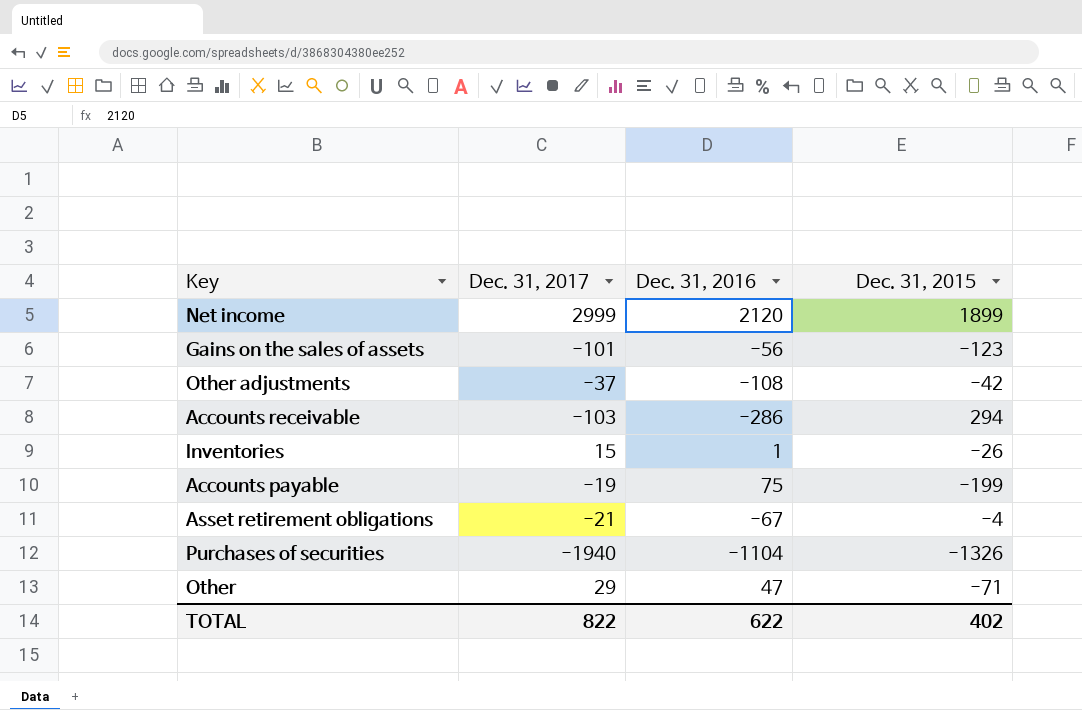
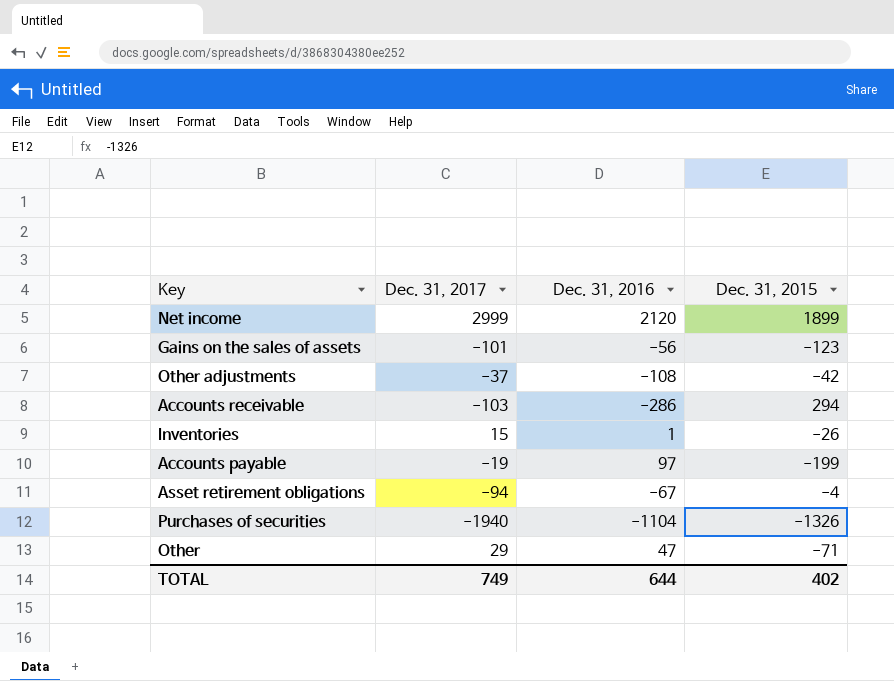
Accounts payable | Dec. 31, 2016: 75 -> 97
Asset retirement obligations | Dec. 31, 2017: -21 -> -94
TOTAL | Dec. 31, 2017: 822 -> 749
TOTAL | Dec. 31, 2016: 622 -> 644

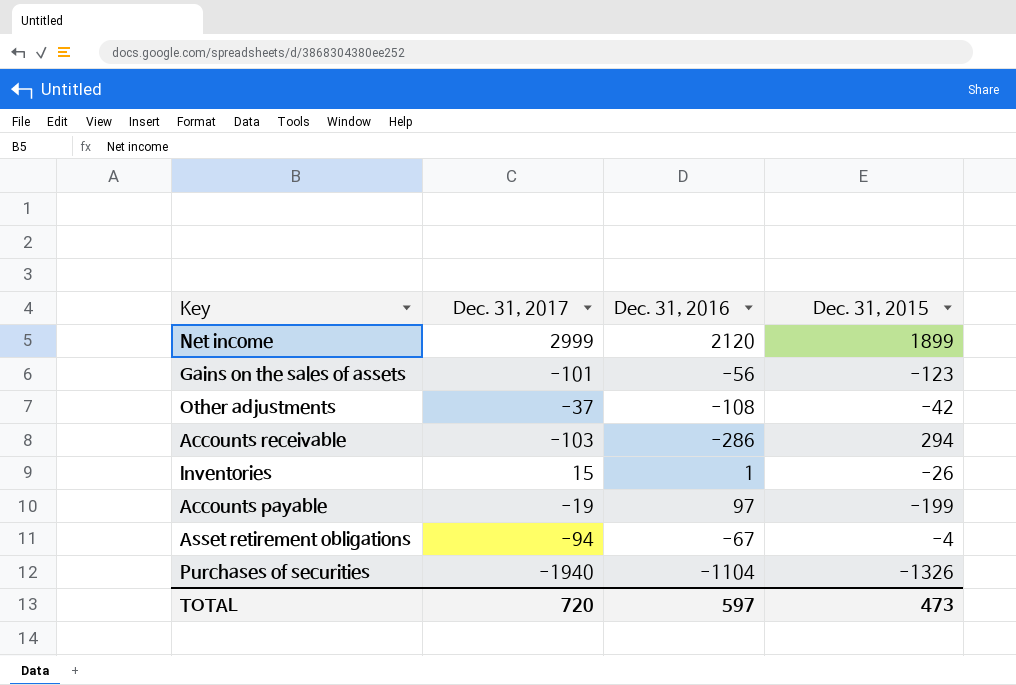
row Other: 29 | 47 | -71 -> none
TOTAL | Dec. 31, 2017: 749 -> 720
TOTAL | Dec. 31, 2016: 644 -> 597
TOTAL | Dec. 31, 2015: 402 -> 473

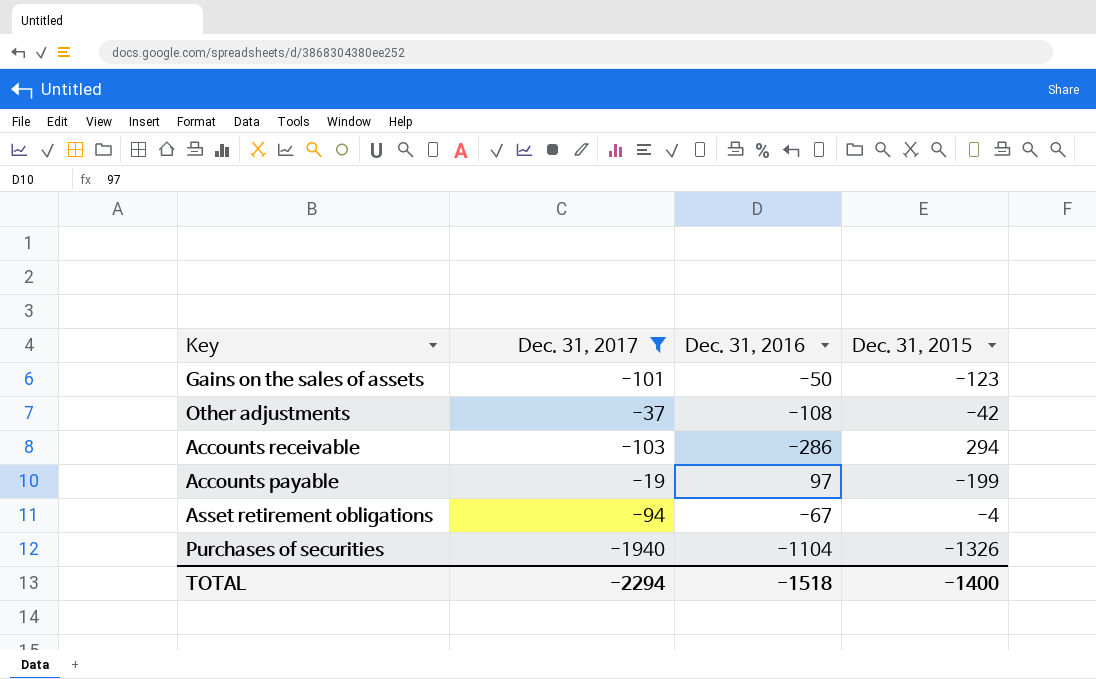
filter: none -> Dec. 31, 2017 <= -19
Gains on the sales of assets | Dec. 31, 2016: -56 -> -50
TOTAL | Dec. 31, 2017: 720 -> -2294
TOTAL | Dec. 31, 2016: 597 -> -1518
TOTAL | Dec. 31, 2015: 473 -> -1400

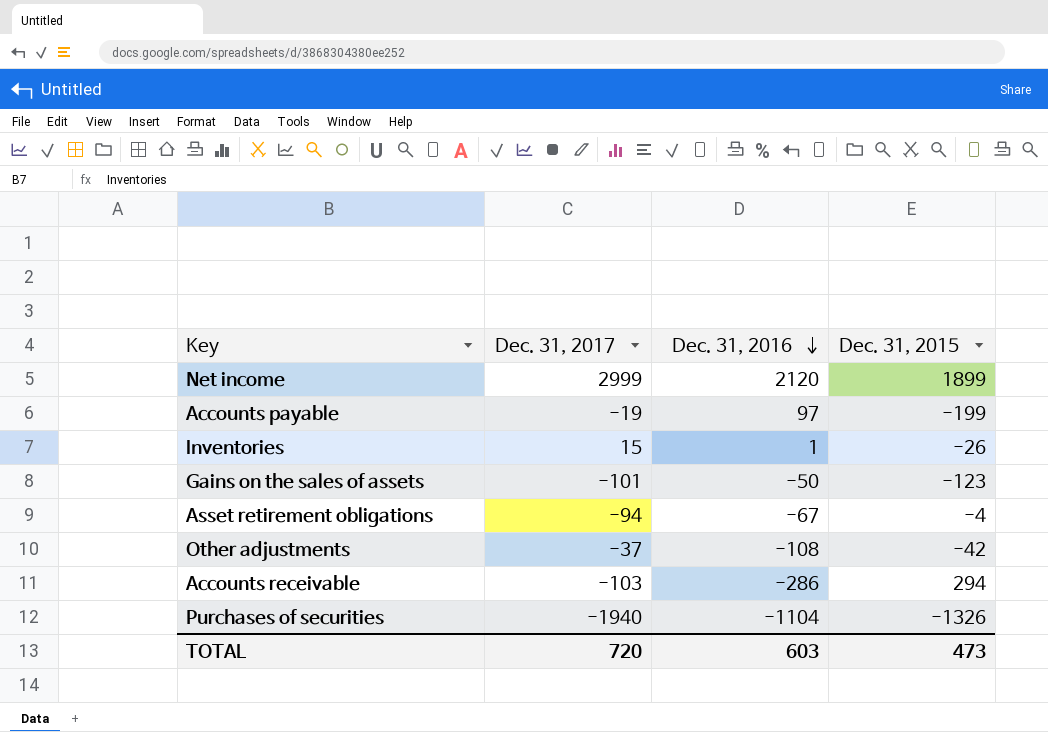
filter: Dec. 31, 2017 <= -19 -> none
row order: none -> Dec. 31, 2016 descending
TOTAL | Dec. 31, 2017: -2294 -> 720
TOTAL | Dec. 31, 2016: -1518 -> 603
TOTAL | Dec. 31, 2015: -1400 -> 473

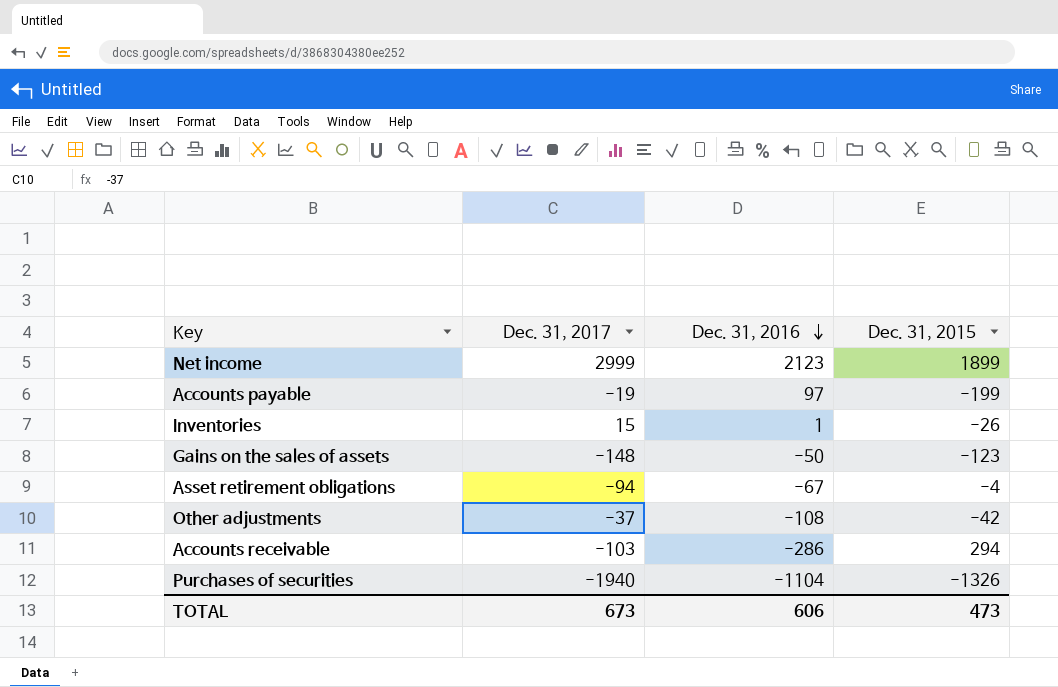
Net income | Dec. 31, 2016: 2120 -> 2123
Gains on the sales of assets | Dec. 31, 2017: -101 -> -148
TOTAL | Dec. 31, 2017: 720 -> 673
TOTAL | Dec. 31, 2016: 603 -> 606

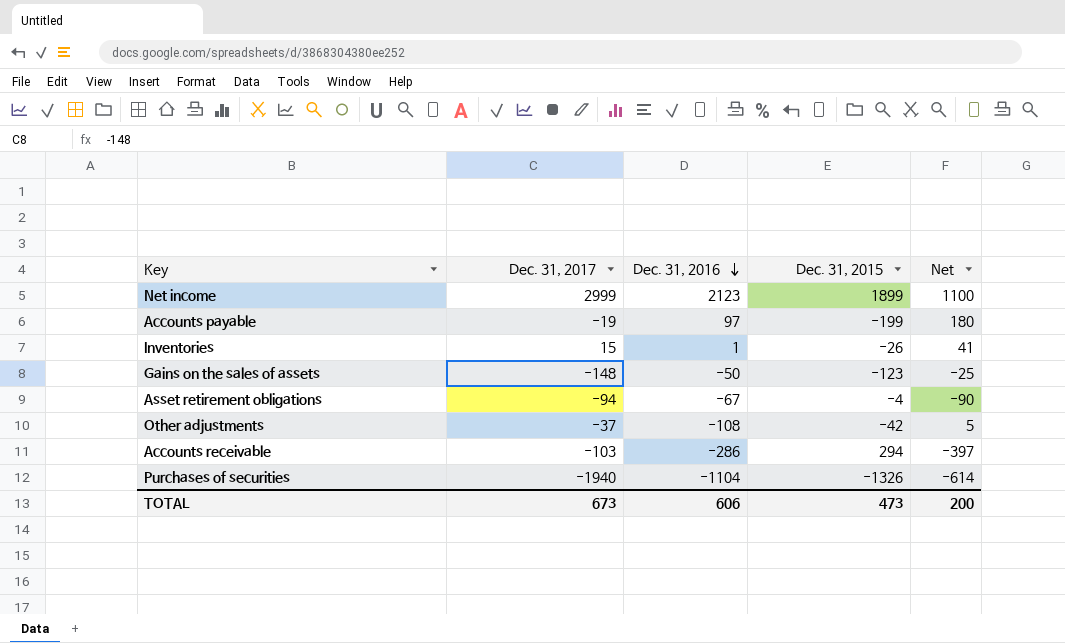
column Net | formula: none -> [Dec. 31, 2017] - [Dec. 31, 2015]

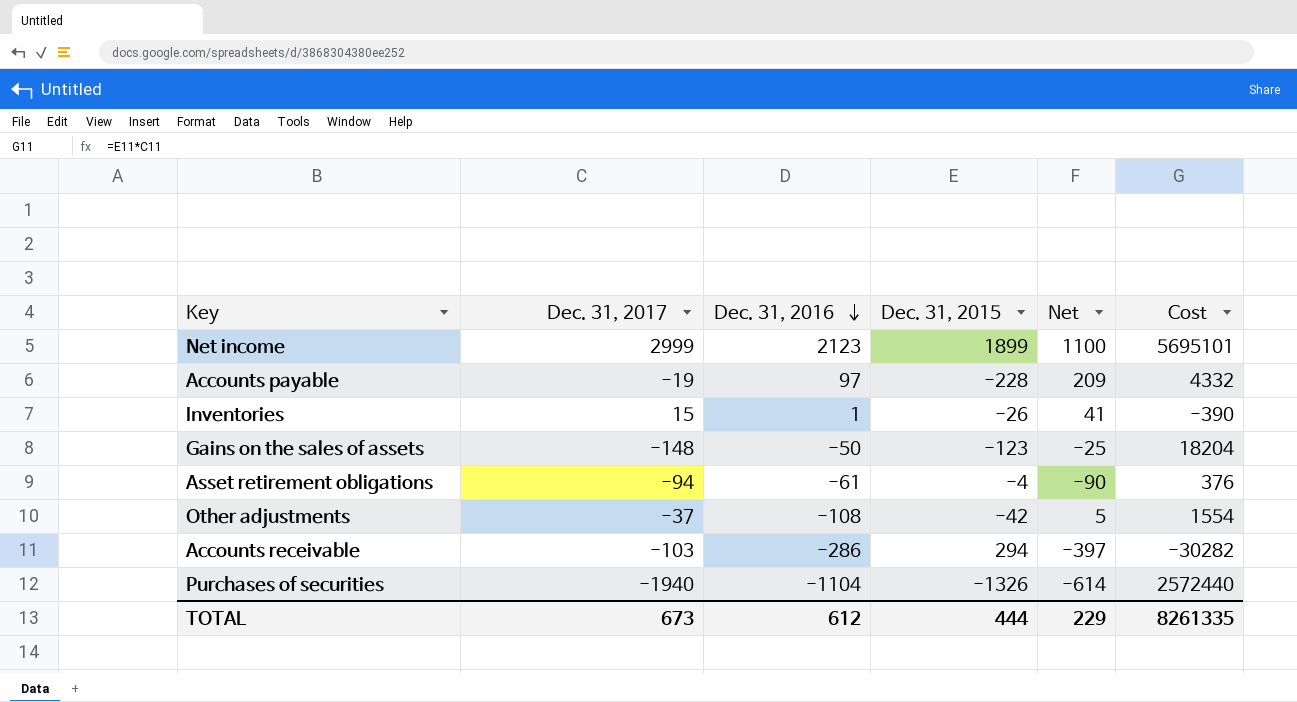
column Cost | formula: none -> [Dec. 31, 2017] * [Dec. 31, 2015]
Accounts payable | Dec. 31, 2015: -199 -> -228
Accounts payable | Net: 180 -> 209
Asset retirement obligations | Dec. 31, 2016: -67 -> -61
TOTAL | Dec. 31, 2016: 606 -> 612
TOTAL | Dec. 31, 2015: 473 -> 444
TOTAL | Net: 200 -> 229

